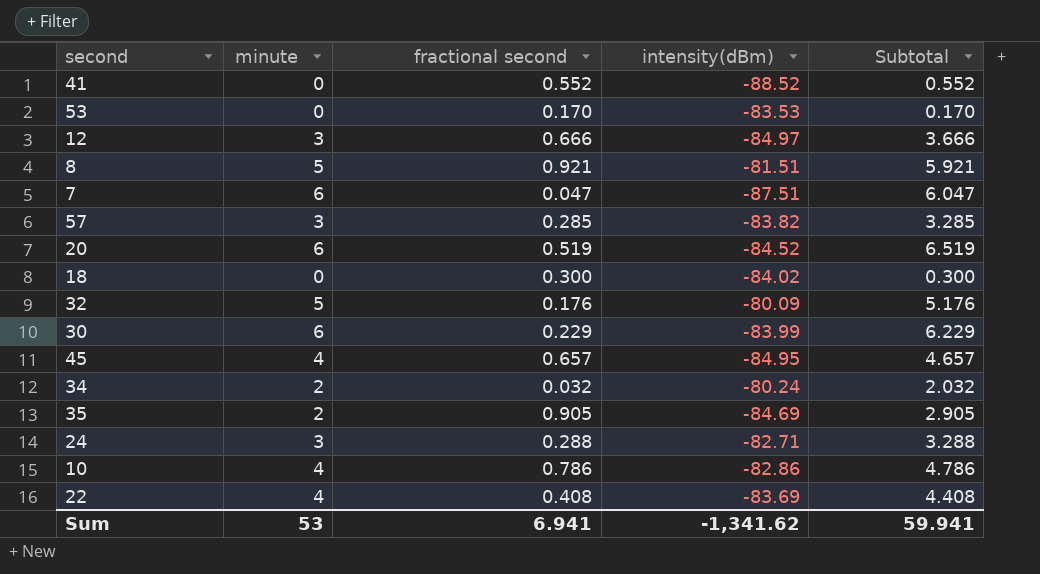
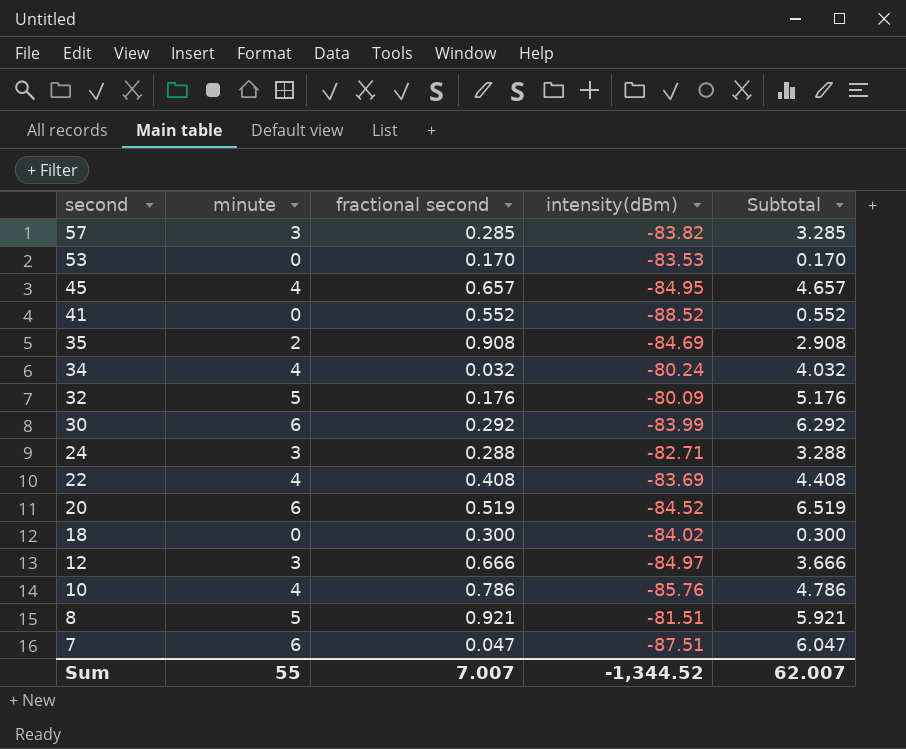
row order: none -> second descending
35 | fractional second: 0.905 -> 0.908
35 | Subtotal: 2.905 -> 2.908
34 | minute: 2 -> 4
34 | Subtotal: 2.032 -> 4.032
30 | fractional second: 0.229 -> 0.292
30 | Subtotal: 6.229 -> 6.292
10 | intensity(dBm): -82.86 -> -85.76
Sum | minute: 53 -> 55
Sum | fractional second: 6.941 -> 7.007
Sum | intensity(dBm): -1,341.62 -> -1,344.52
Sum | Subtotal: 59.941 -> 62.007

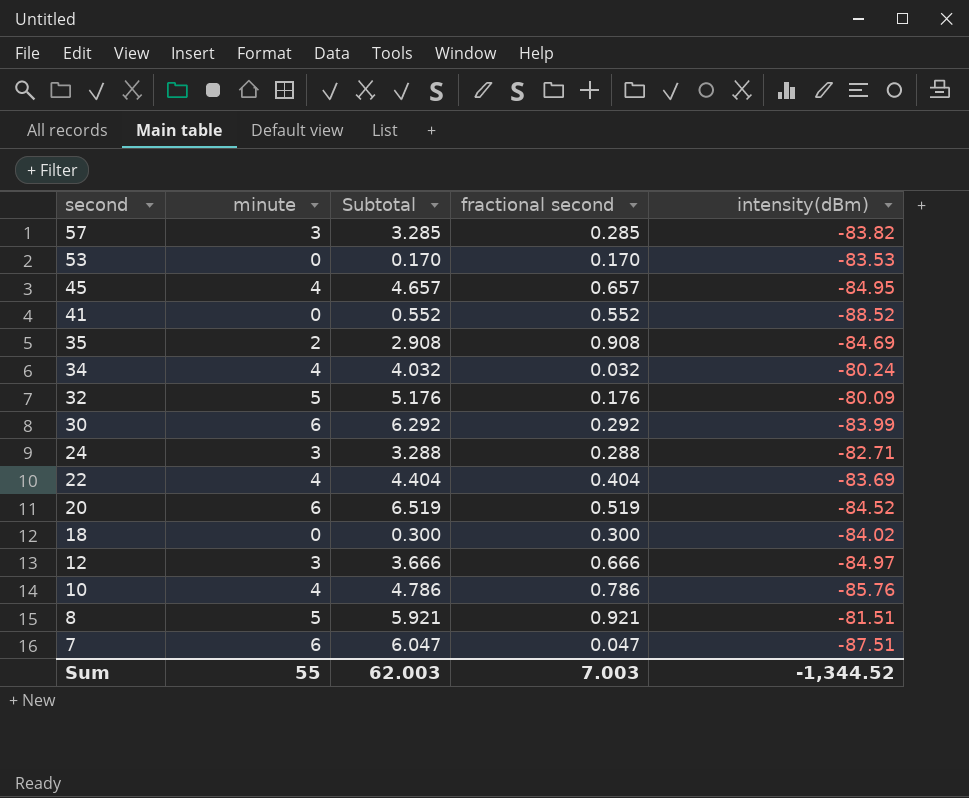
column Subtotal | position: 5 -> 3
22 | Subtotal: 4.408 -> 4.404
22 | fractional second: 0.408 -> 0.404
Sum | Subtotal: 62.007 -> 62.003
Sum | fractional second: 7.007 -> 7.003

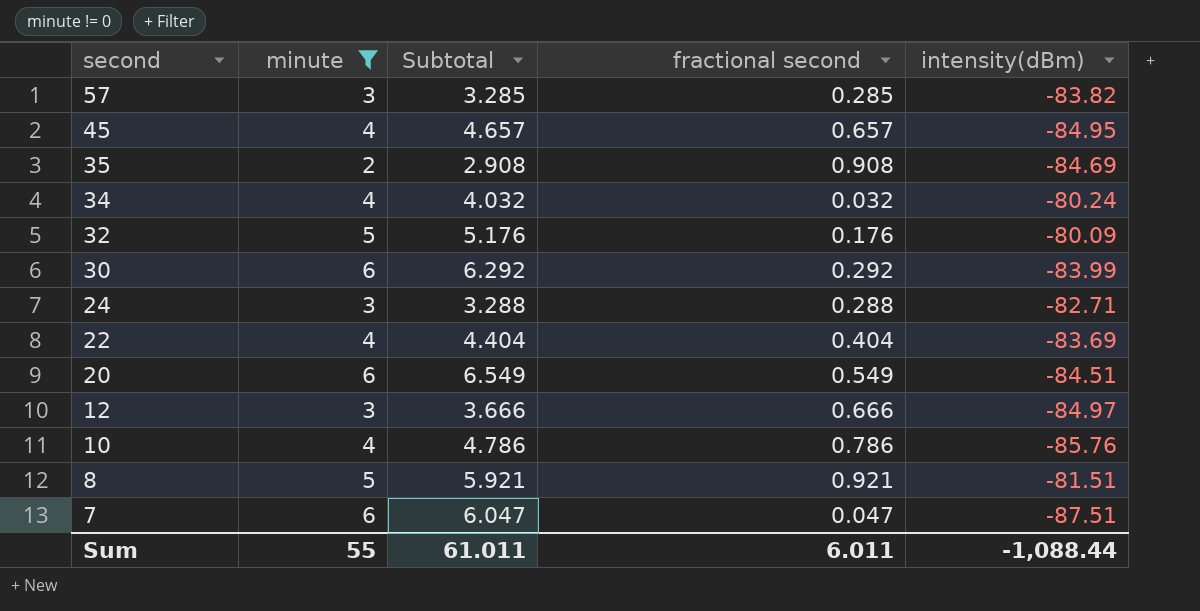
filter: none -> minute != 0
20 | Subtotal: 6.519 -> 6.549
20 | fractional second: 0.519 -> 0.549
20 | intensity(dBm): -84.52 -> -84.51
Sum | Subtotal: 62.003 -> 61.011
Sum | fractional second: 7.003 -> 6.011
Sum | intensity(dBm): -1,344.52 -> -1,088.44

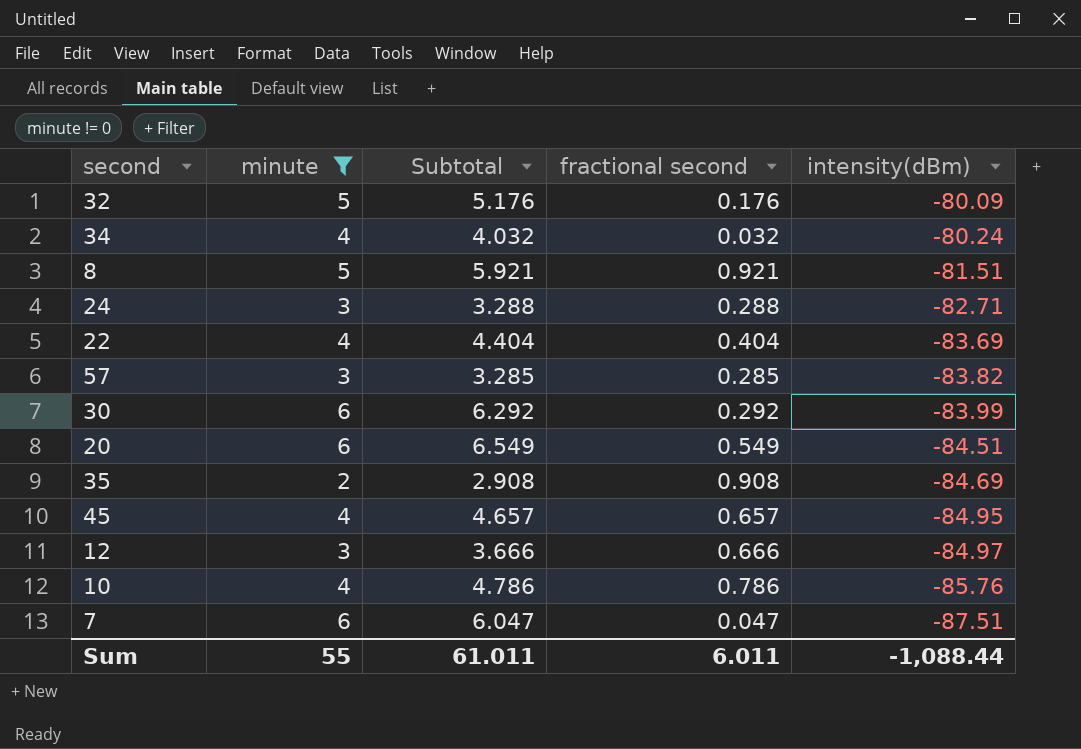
row order: second descending -> intensity(dBm) descending

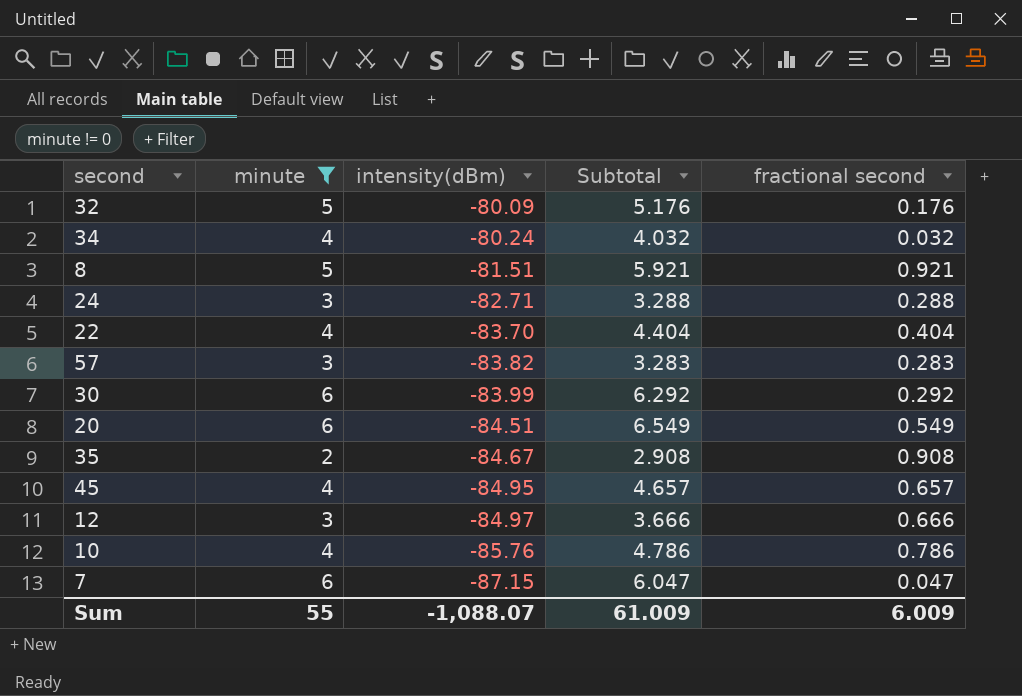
column intensity(dBm) | position: 5 -> 3
22 | intensity(dBm): -83.69 -> -83.70
57 | Subtotal: 3.285 -> 3.283
57 | fractional second: 0.285 -> 0.283
35 | intensity(dBm): -84.69 -> -84.67
7 | intensity(dBm): -87.51 -> -87.15
Sum | intensity(dBm): -1,088.44 -> -1,088.07
Sum | Subtotal: 61.011 -> 61.009
Sum | fractional second: 6.011 -> 6.009

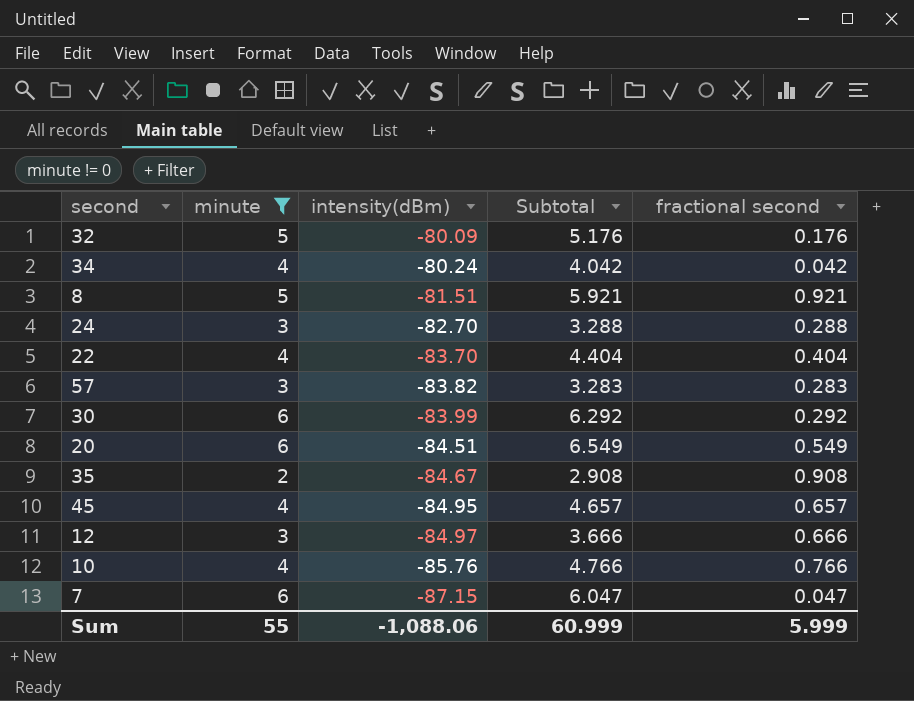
34 | Subtotal: 4.032 -> 4.042
34 | fractional second: 0.032 -> 0.042
24 | intensity(dBm): -82.71 -> -82.70
10 | Subtotal: 4.786 -> 4.766
10 | fractional second: 0.786 -> 0.766
Sum | intensity(dBm): -1,088.07 -> -1,088.06
Sum | Subtotal: 61.009 -> 60.999
Sum | fractional second: 6.009 -> 5.999

